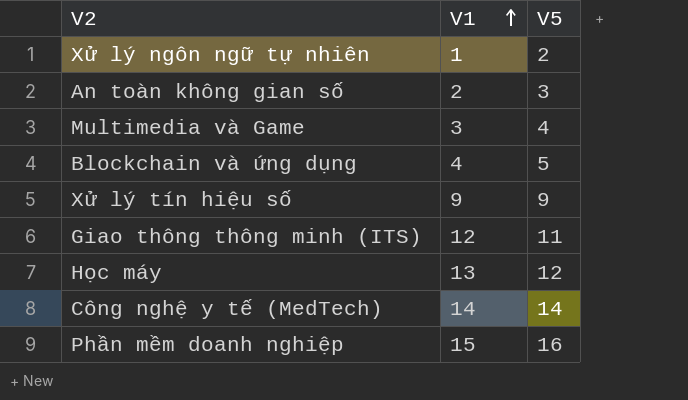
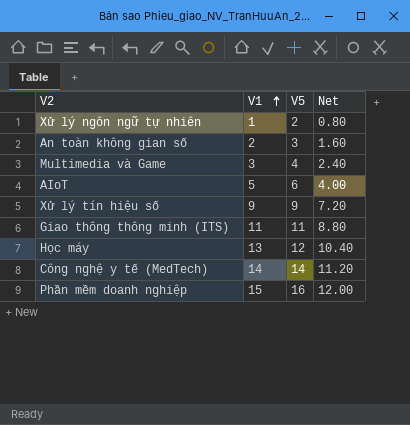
column Net | formula: none -> [V1] * 0.8
row Blockchain và ứng dụng: 4 | 5 -> none
row AIoT: none -> 5 | 6 | 4.00
Giao thông thông minh (ITS) | V1: 12 -> 11

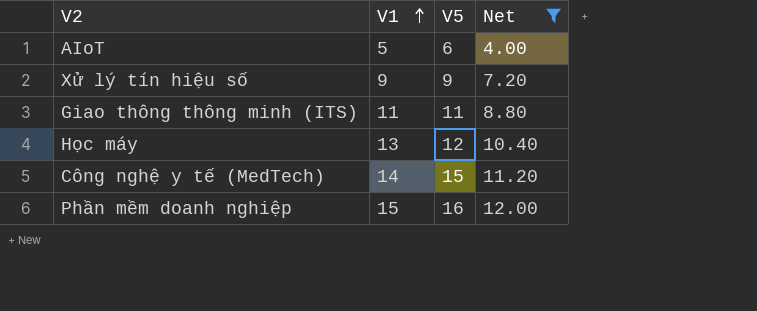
filter: none -> Net >= 4.00
Công nghệ y tế (MedTech) | V5: 14 -> 15

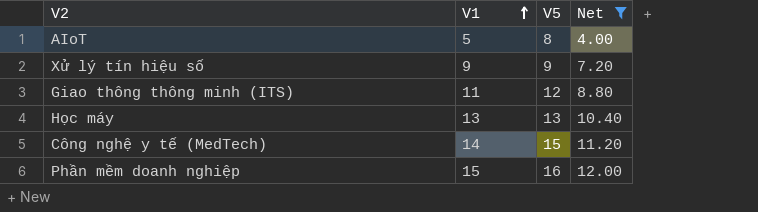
AIoT | V5: 6 -> 8
Giao thông thông minh (ITS) | V5: 11 -> 12
Học máy | V5: 12 -> 13

